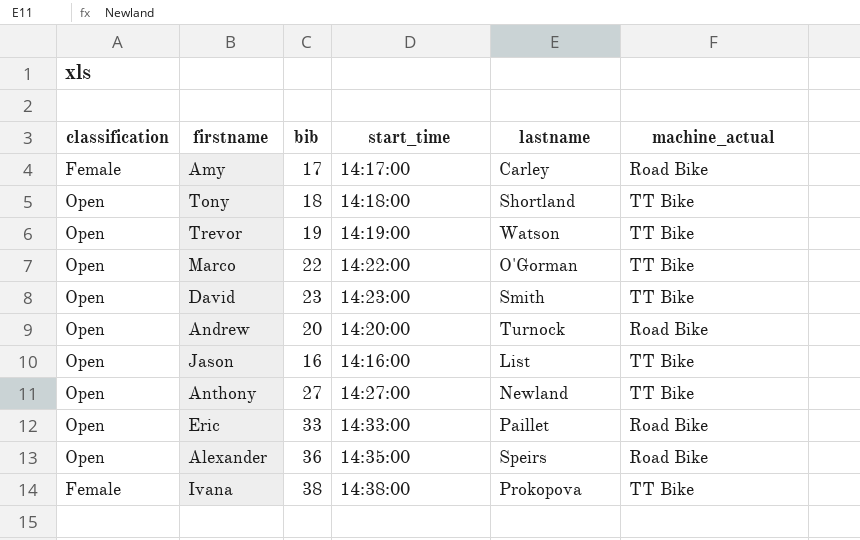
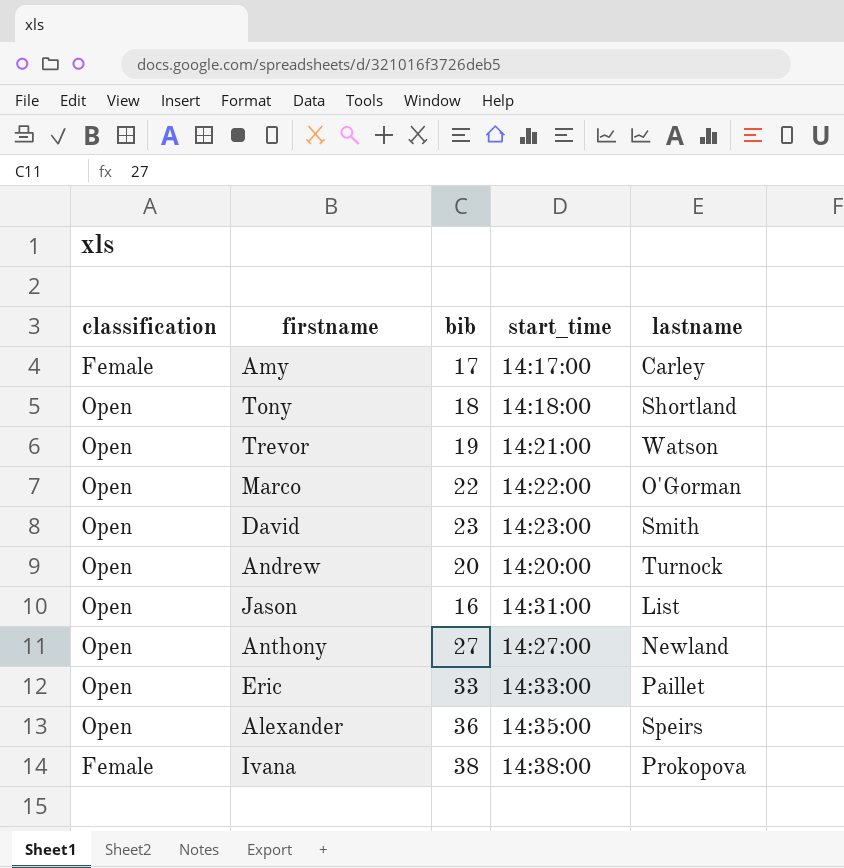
column machine_actual | position: 6 -> none
Trevor | start_time: 14:19:00 -> 14:21:00
Jason | start_time: 14:16:00 -> 14:31:00

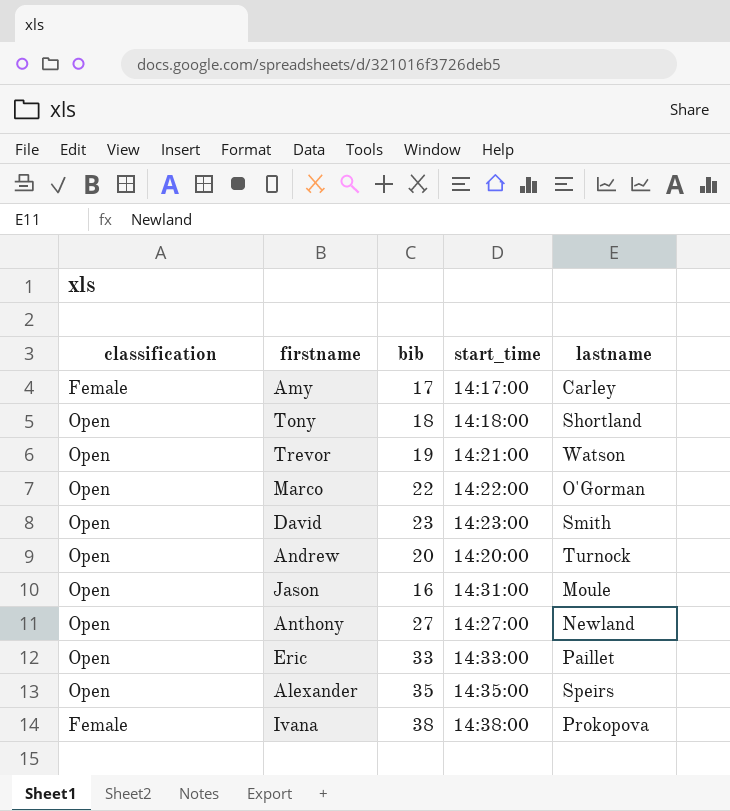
Jason | lastname: List -> Moule
Alexander | bib: 36 -> 35

